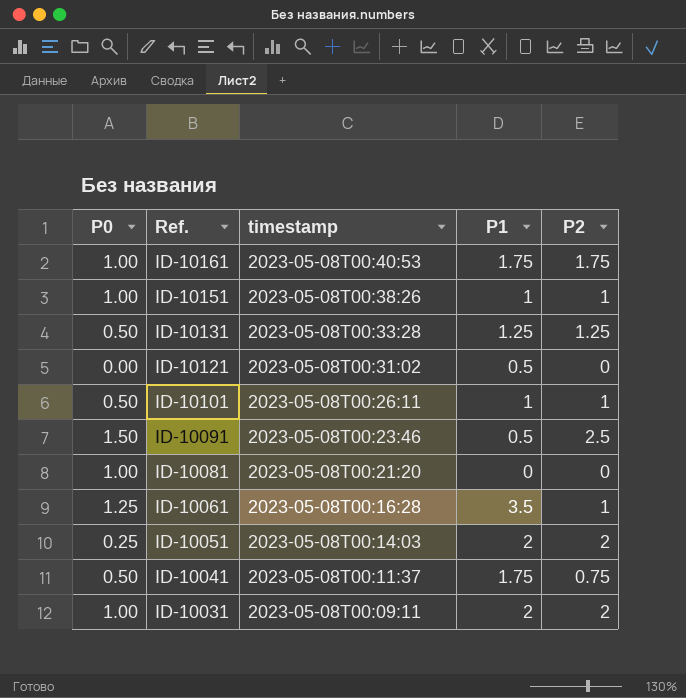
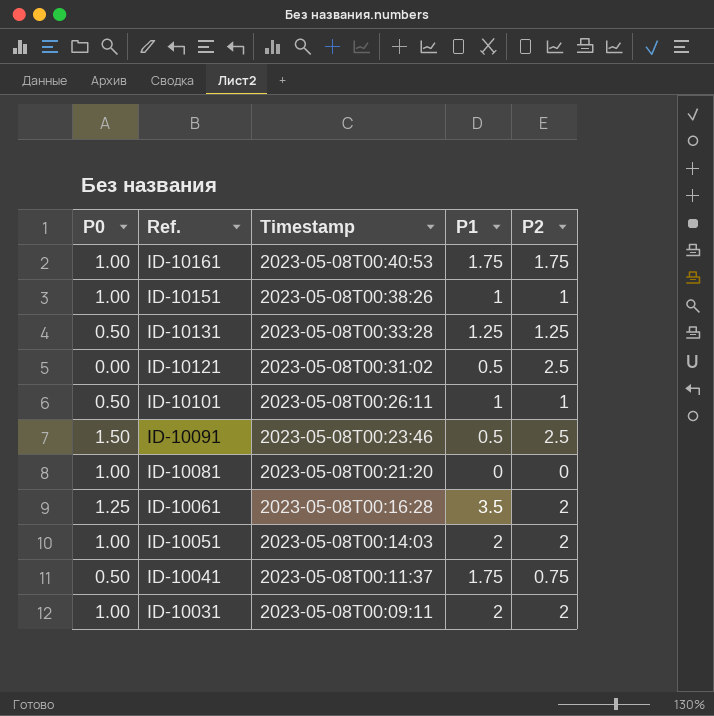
column name: timestamp -> Timestamp
ID-10121 | P2: 0 -> 2.5
ID-10061 | P2: 1 -> 2
ID-10051 | P0: 0.25 -> 1.00

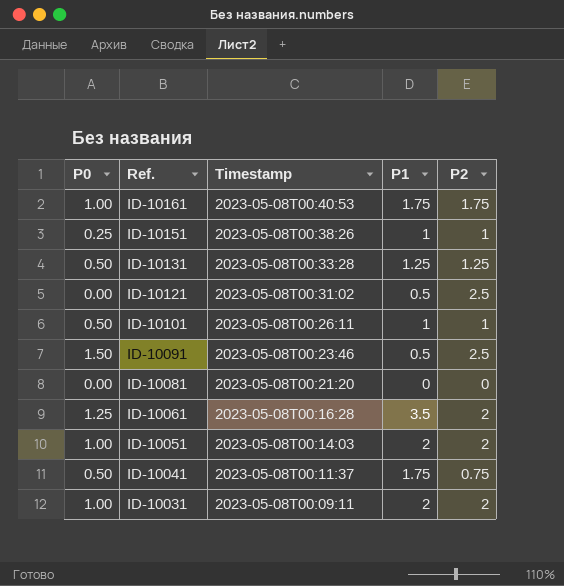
ID-10151 | P0: 1.00 -> 0.25
ID-10081 | P0: 1.00 -> 0.00

